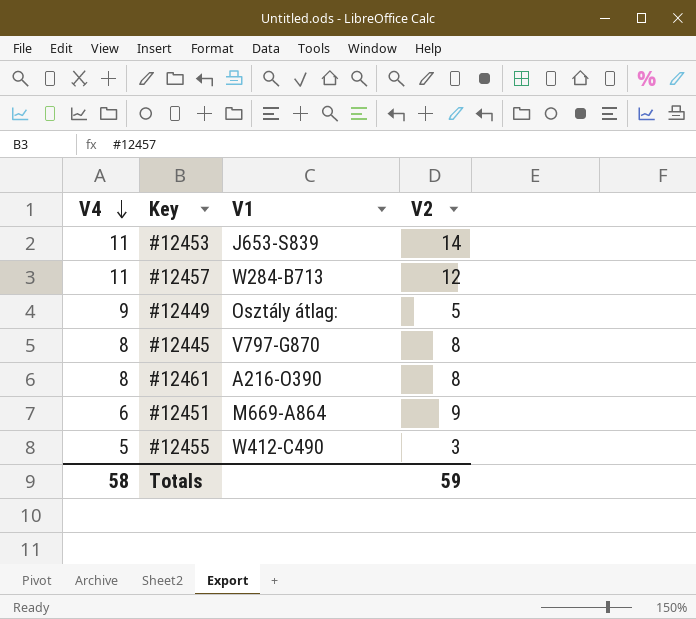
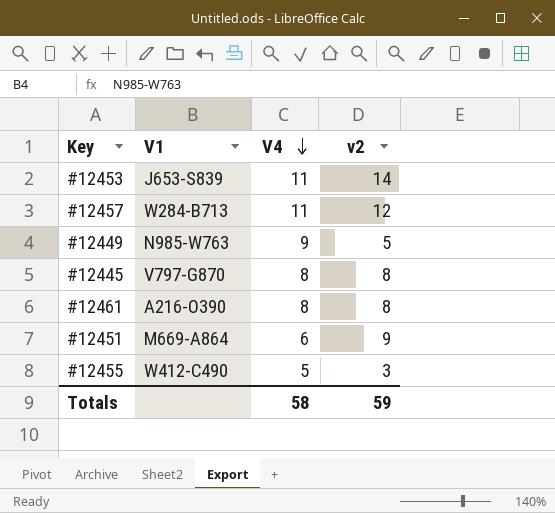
column V4 | position: 1 -> 3
column name: V2 -> v2
#12449 | V1: Osztály átlag: -> N985-W763

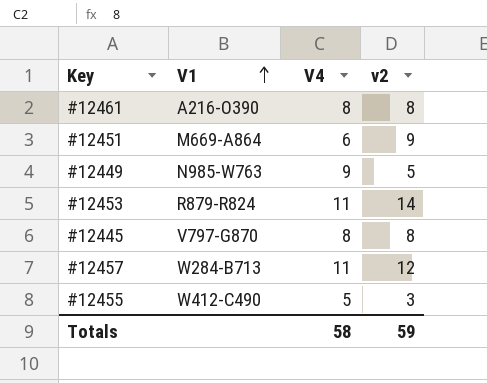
row order: V4 descending -> V1 ascending
#12453 | V1: J653-S839 -> R879-R824

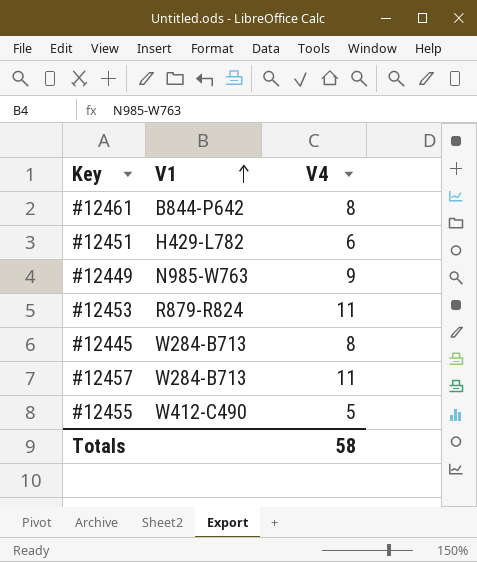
column v2 | position: 4 -> none
#12461 | V1: A216-O390 -> B844-P642
#12451 | V1: M669-A864 -> H429-L782
#12445 | V1: V797-G870 -> W284-B713

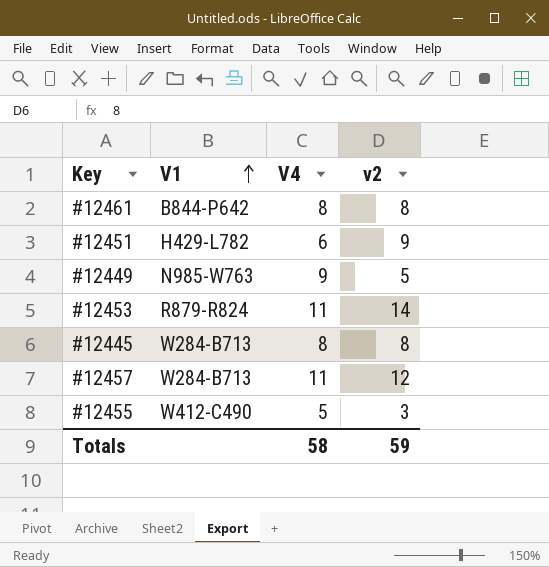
column v2 | position: none -> 4

